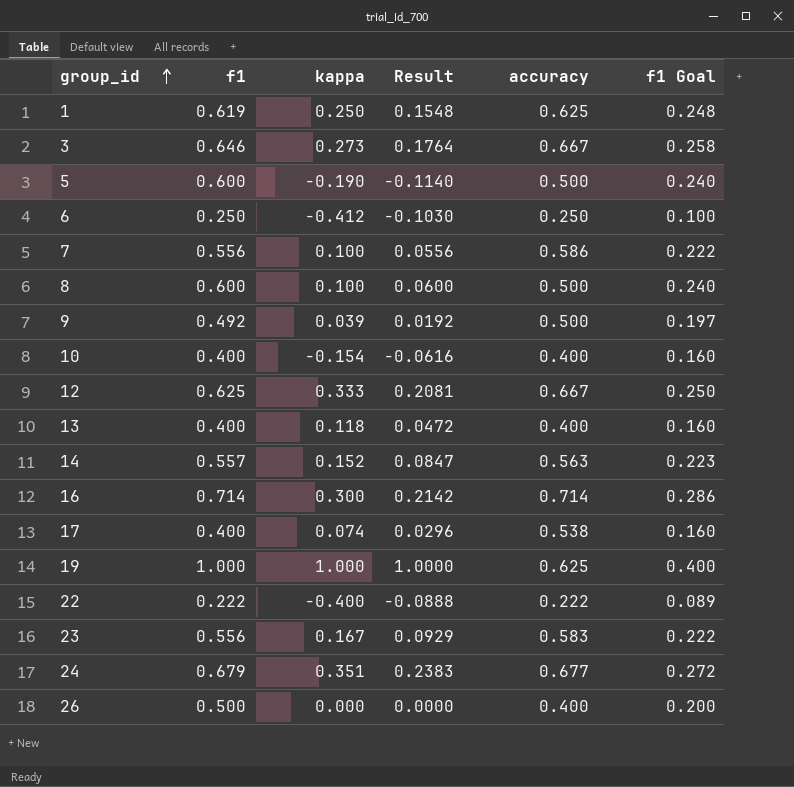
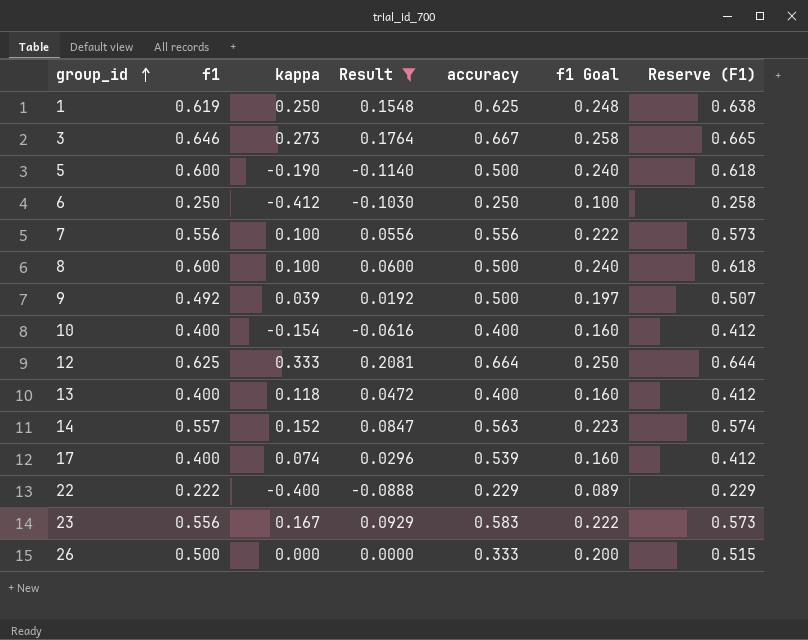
filter: none -> Result <= 0.2081
column Reserve (F1) | formula: none -> [f1] * 1.03
7 | accuracy: 0.586 -> 0.556
12 | accuracy: 0.667 -> 0.664
17 | accuracy: 0.538 -> 0.539
22 | accuracy: 0.222 -> 0.229
26 | accuracy: 0.400 -> 0.333

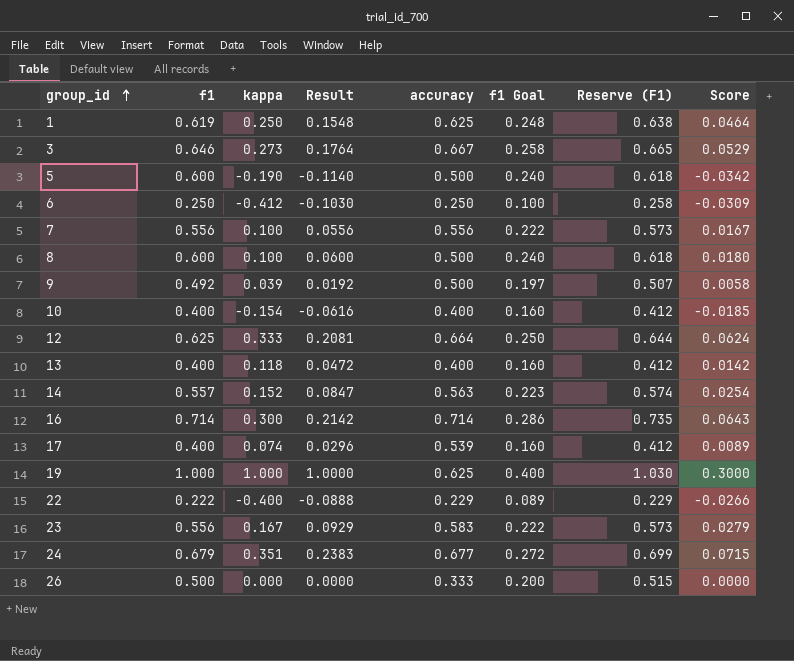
filter: Result <= 0.2081 -> none
column Score | formula: none -> [Result] * 0.3

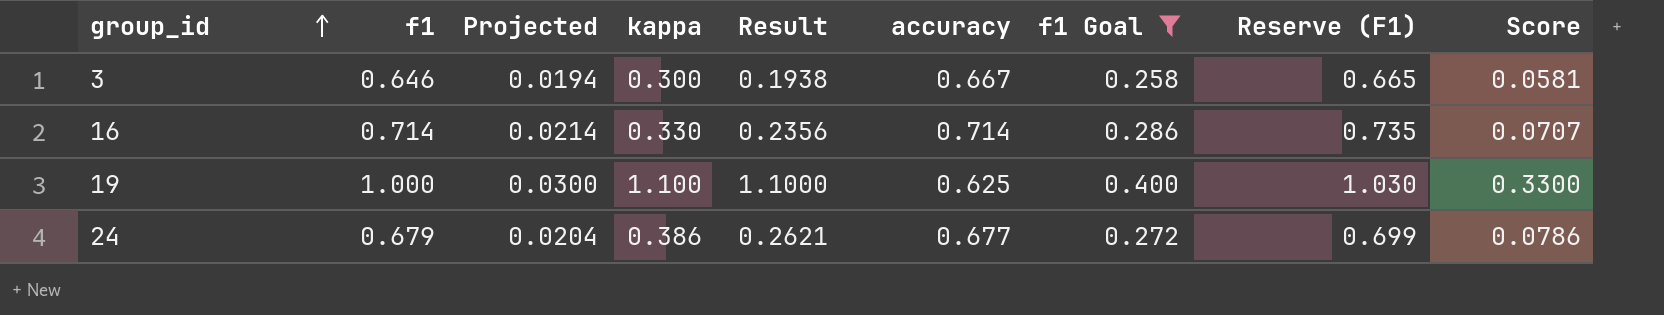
filter: none -> f1 Goal >= 0.258
column Projected | formula: none -> [f1] * 0.03
3 | kappa: 0.273 -> 0.300
3 | Result: 0.1764 -> 0.1938
3 | Score: 0.0529 -> 0.0581
16 | kappa: 0.300 -> 0.330
16 | Result: 0.2142 -> 0.2356
16 | Score: 0.0643 -> 0.0707
19 | kappa: 1.000 -> 1.100
19 | Result: 1.0000 -> 1.1000
19 | Score: 0.3000 -> 0.3300
24 | kappa: 0.351 -> 0.386
24 | Result: 0.2383 -> 0.2621
24 | Score: 0.0715 -> 0.0786

